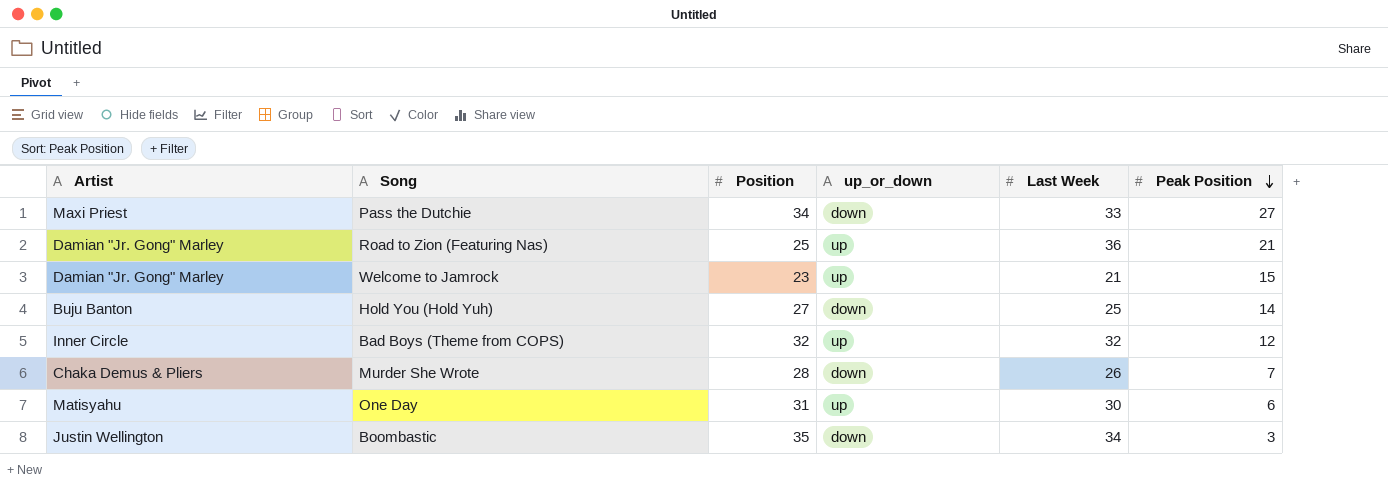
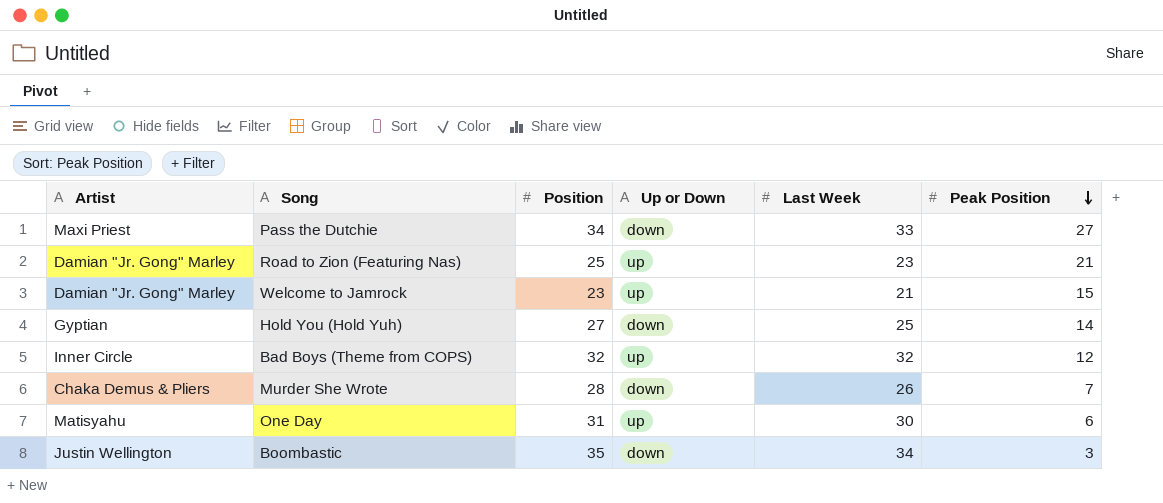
column name: up_or_down -> Up or Down
Road to Zion (Featuring Nas) | Last Week: 36 -> 23
Hold You (Hold Yuh) | Artist: Buju Banton -> Gyptian

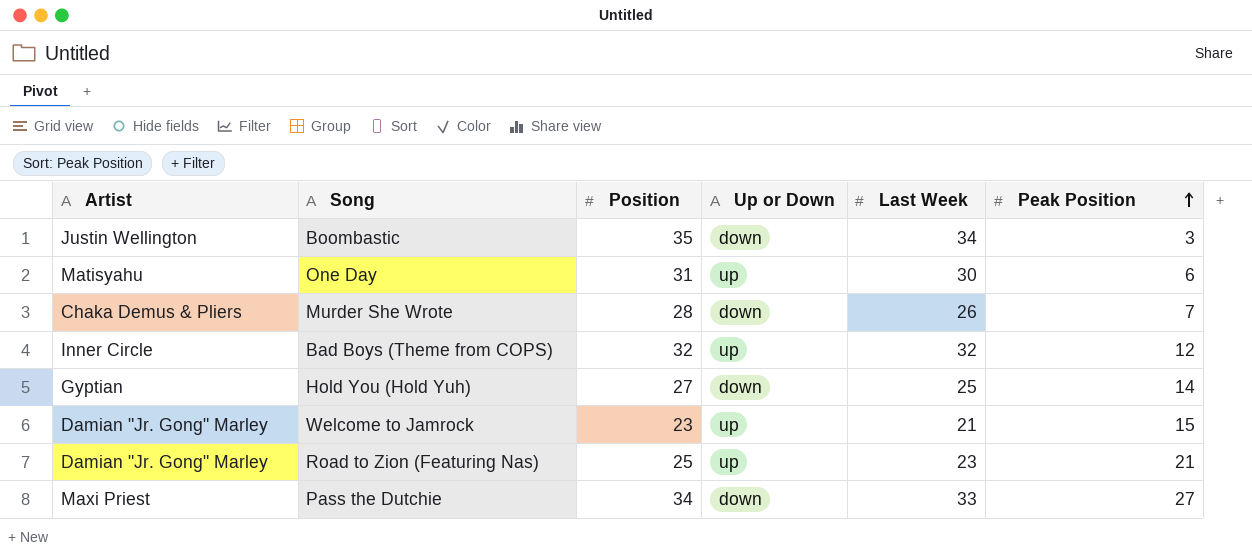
row order: Peak Position descending -> Peak Position ascending

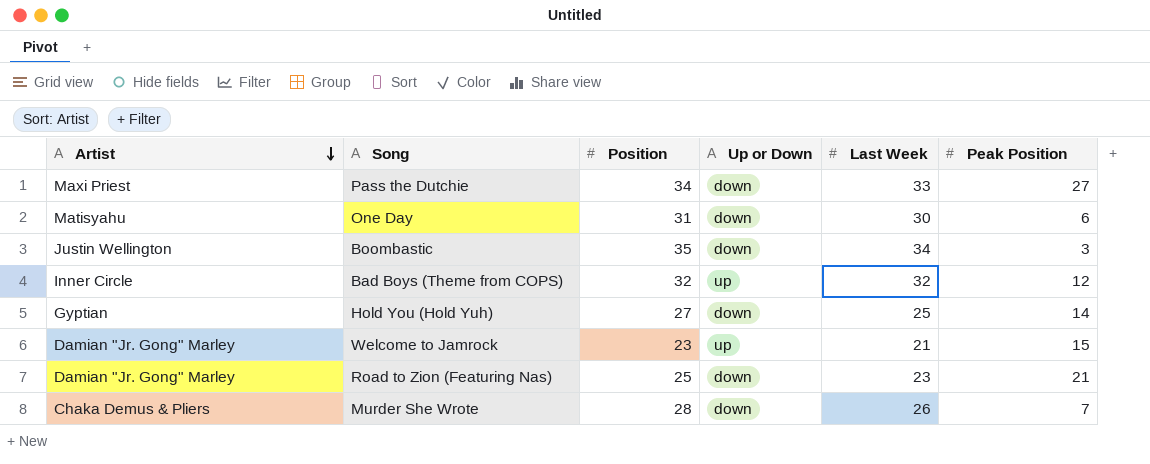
row order: Peak Position ascending -> Artist descending
One Day | Up or Down: up -> down
Road to Zion (Featuring Nas) | Up or Down: up -> down

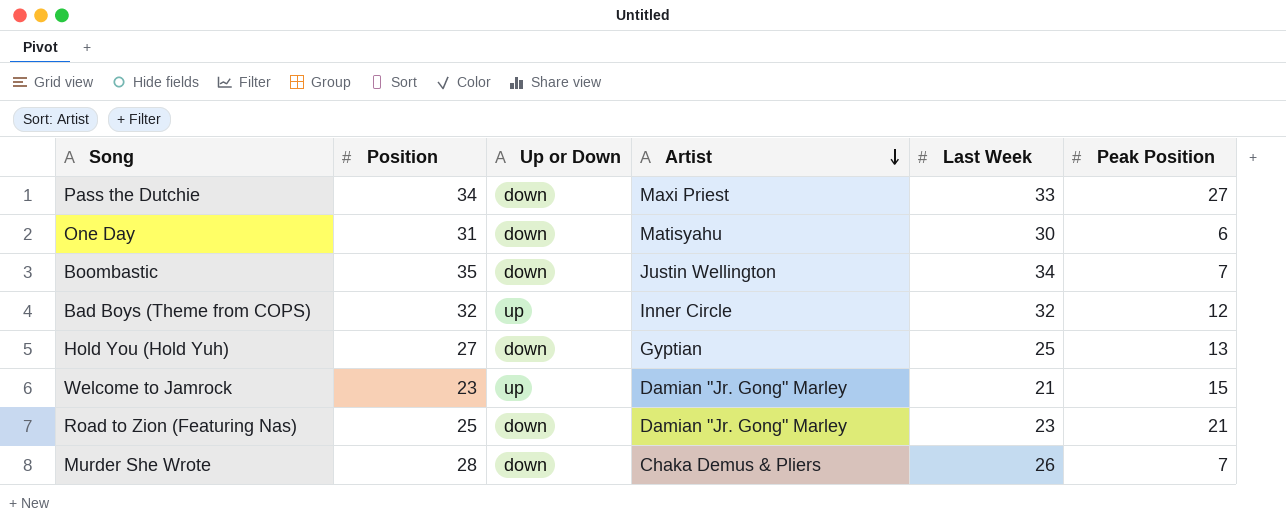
column Artist | position: 1 -> 4
Boombastic | Peak Position: 3 -> 7
Hold You (Hold Yuh) | Peak Position: 14 -> 13

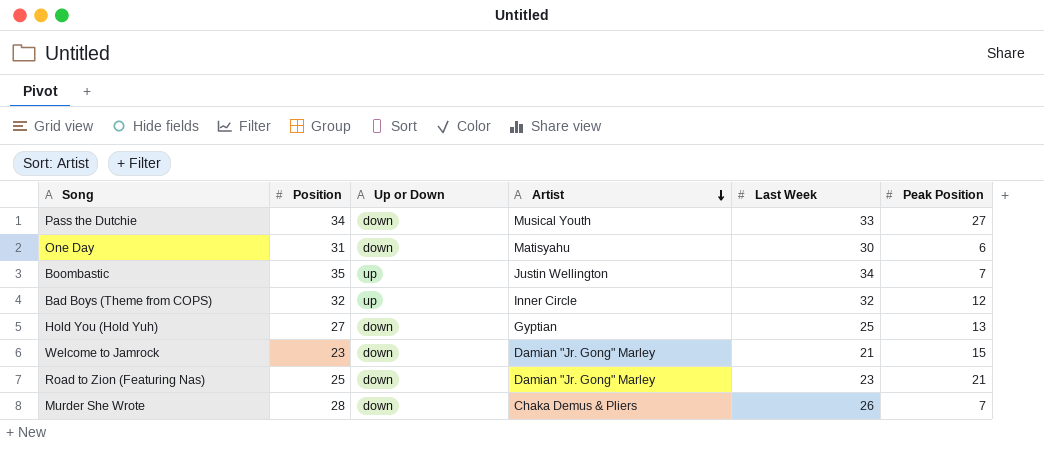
Pass the Dutchie | Artist: Maxi Priest -> Musical Youth
Boombastic | Up or Down: down -> up
Welcome to Jamrock | Up or Down: up -> down

